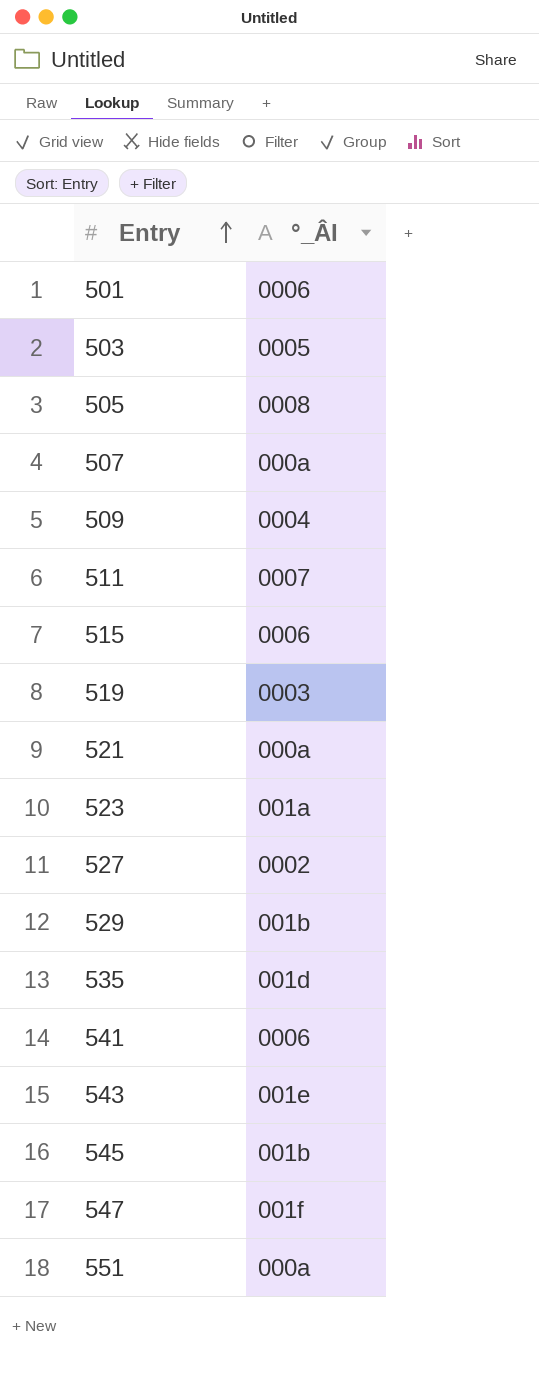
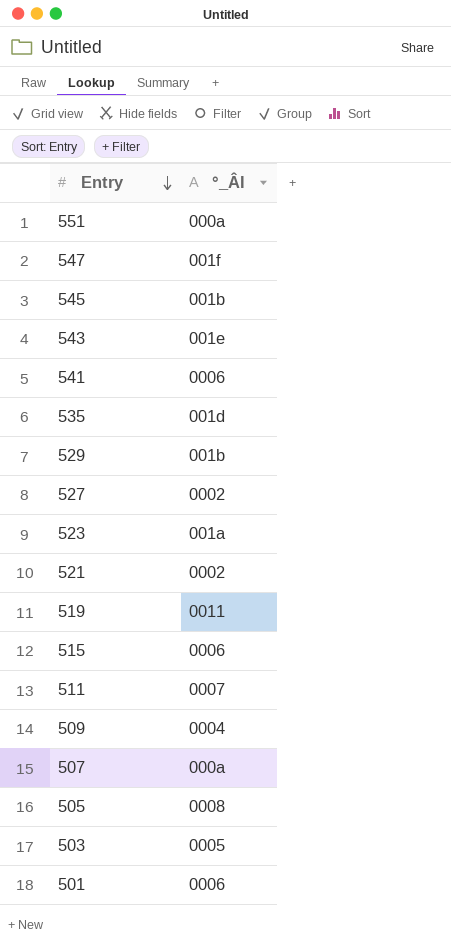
row order: Entry ascending -> Entry descending
521 | °_ÂI: 000a -> 0002
519 | °_ÂI: 0003 -> 0011

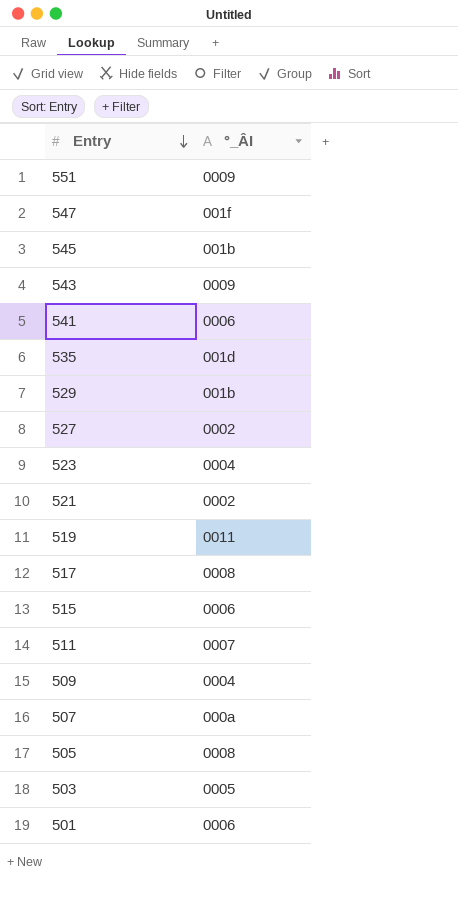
551 | °_ÂI: 000a -> 0009
543 | °_ÂI: 001e -> 0009
523 | °_ÂI: 001a -> 0004
row 517: none -> 0008

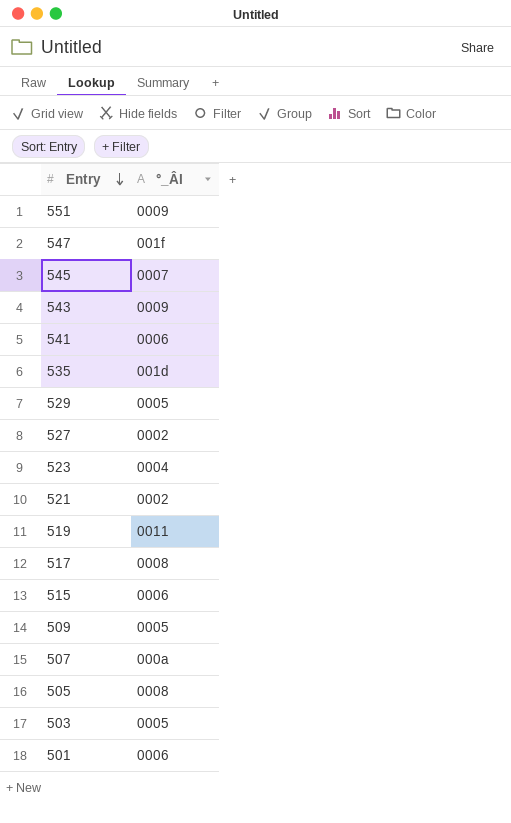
row 511: 0007 -> none
545 | °_ÂI: 001b -> 0007
529 | °_ÂI: 001b -> 0005
509 | °_ÂI: 0004 -> 0005

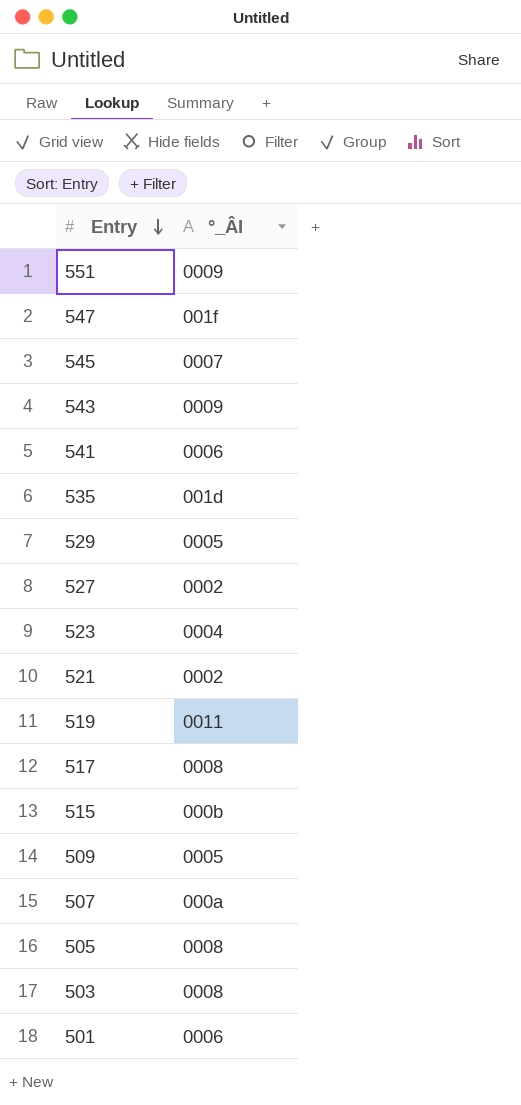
515 | °_ÂI: 0006 -> 000b
503 | °_ÂI: 0005 -> 0008

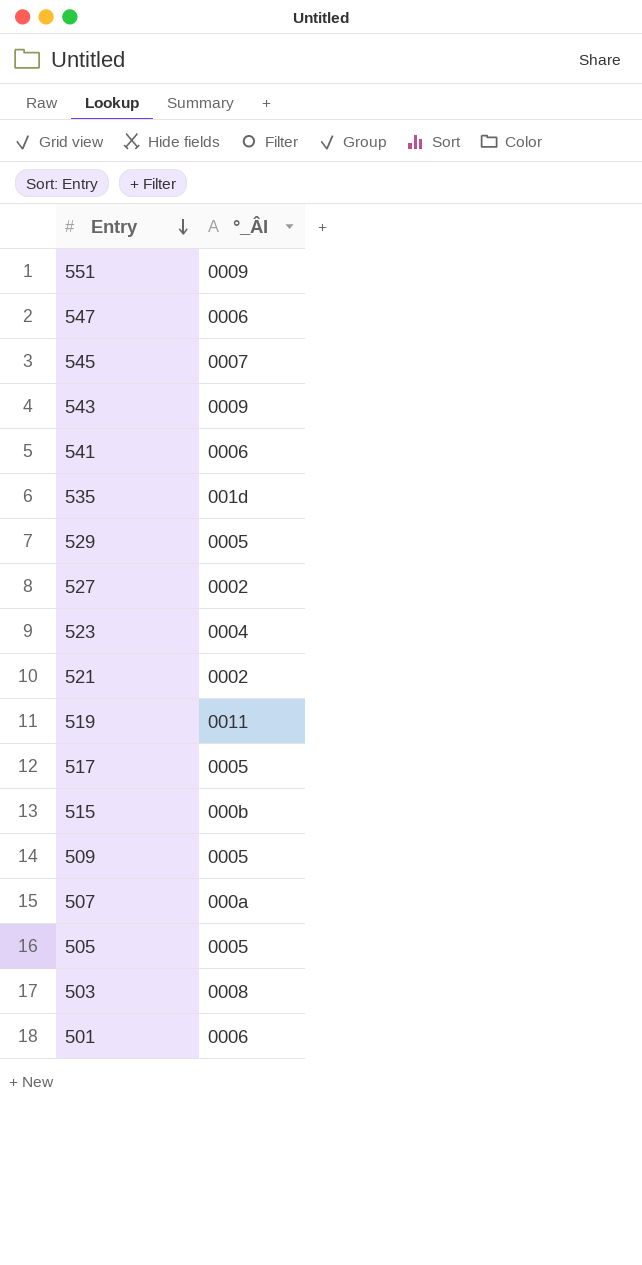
547 | °_ÂI: 001f -> 0006
517 | °_ÂI: 0008 -> 0005
505 | °_ÂI: 0008 -> 0005

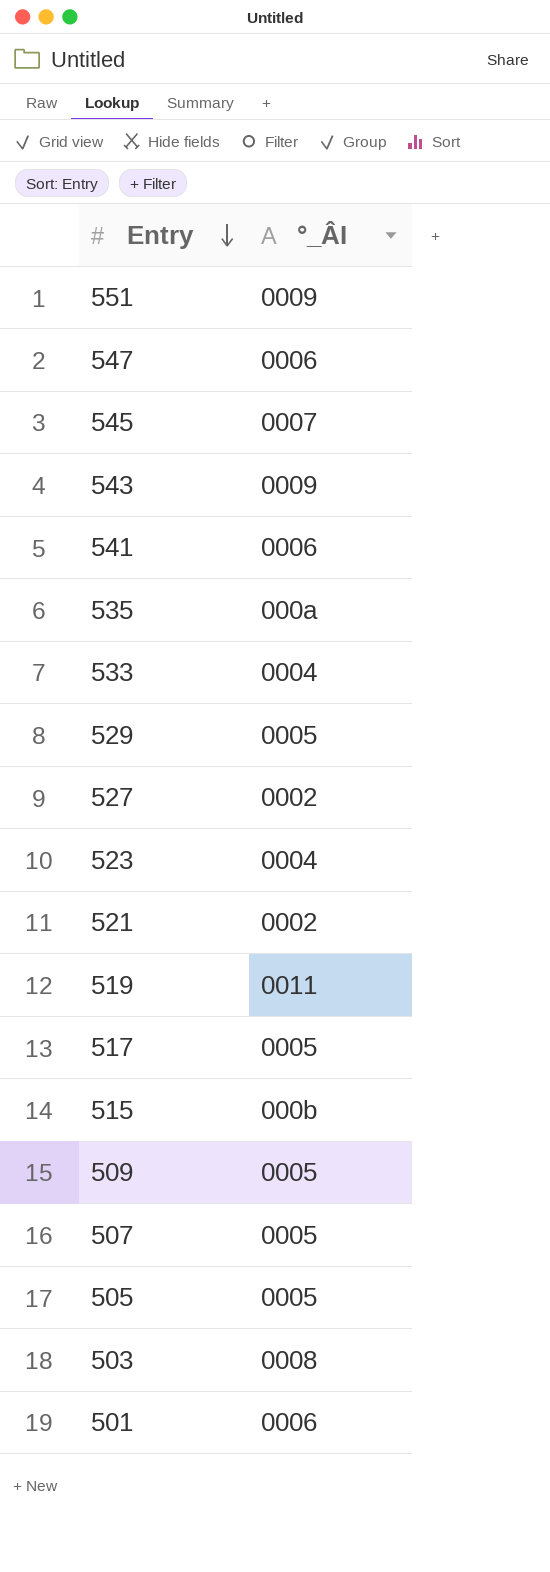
535 | °_ÂI: 001d -> 000a
row 533: none -> 0004
507 | °_ÂI: 000a -> 0005

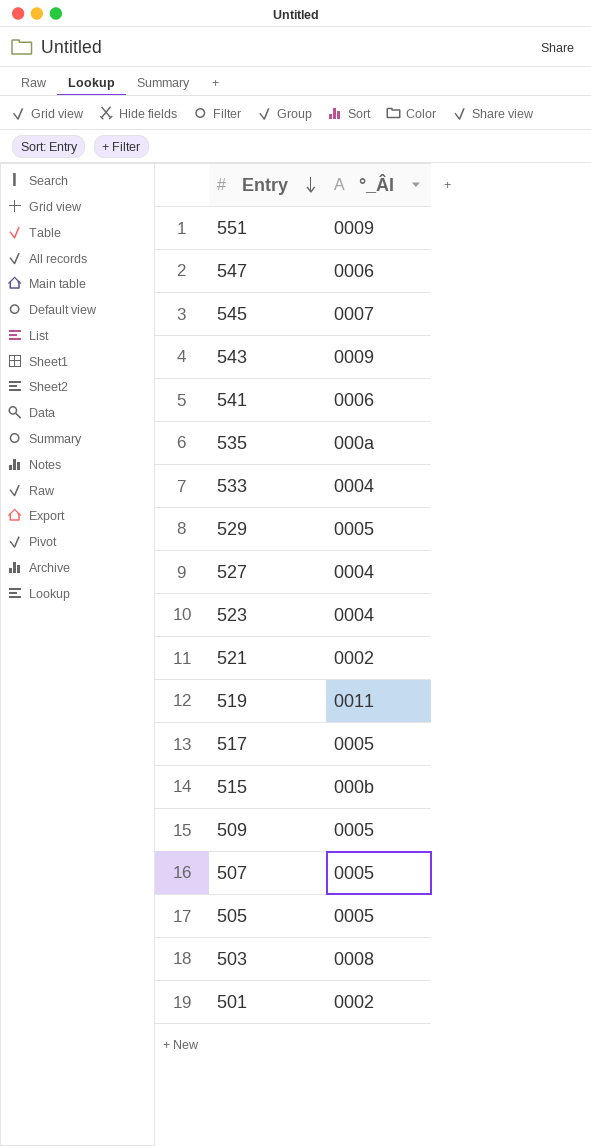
527 | °_ÂI: 0002 -> 0004
501 | °_ÂI: 0006 -> 0002

